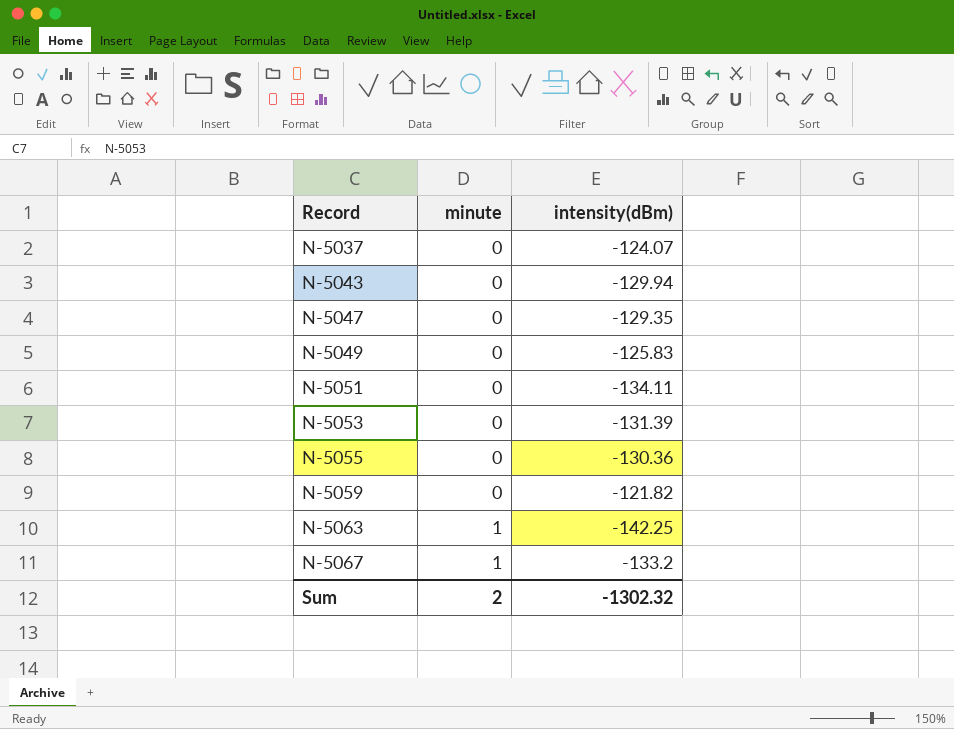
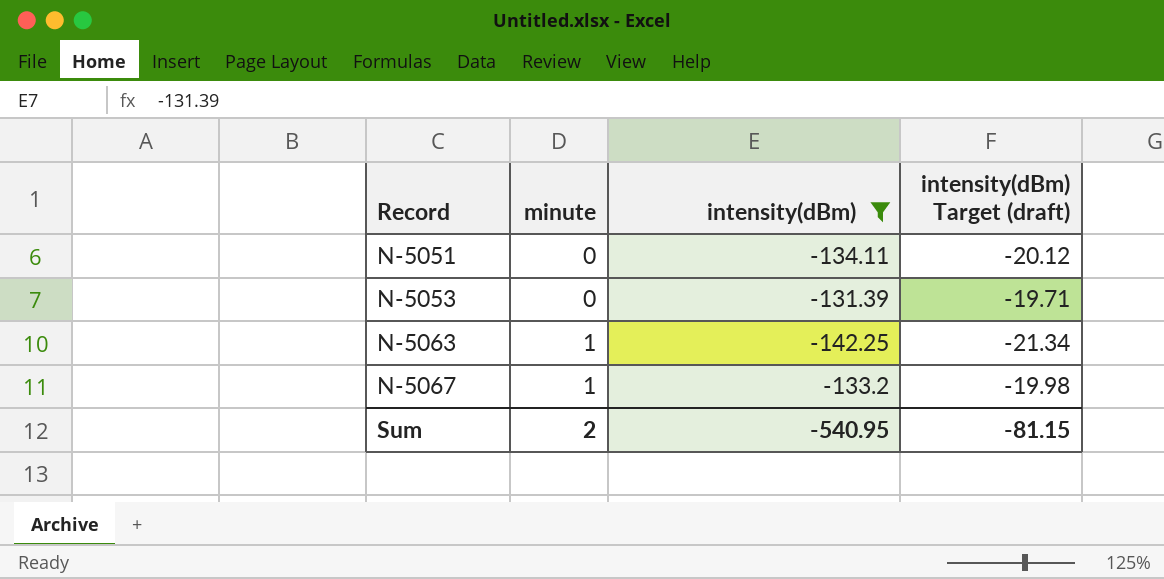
filter: none -> intensity(dBm) <= -131.39
column intensity(dBm) Target (draft) | formula: none -> [intensity(dBm)] * 0.15
Sum | intensity(dBm): -1302.32 -> -540.95

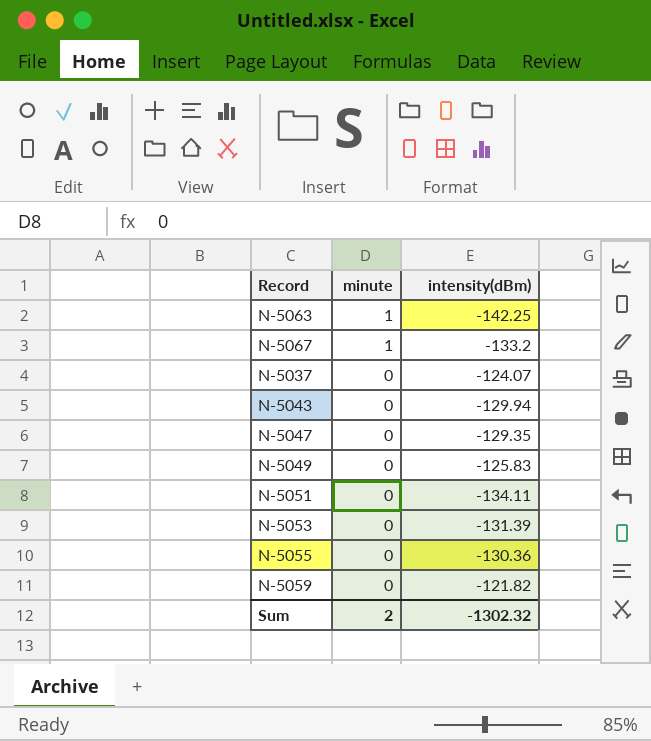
filter: intensity(dBm) <= -131.39 -> none
row order: Record ascending -> minute descending
column intensity(dBm) Target (draft) | formula: [intensity(dBm)] * 0.15 -> none
Sum | intensity(dBm): -540.95 -> -1302.32

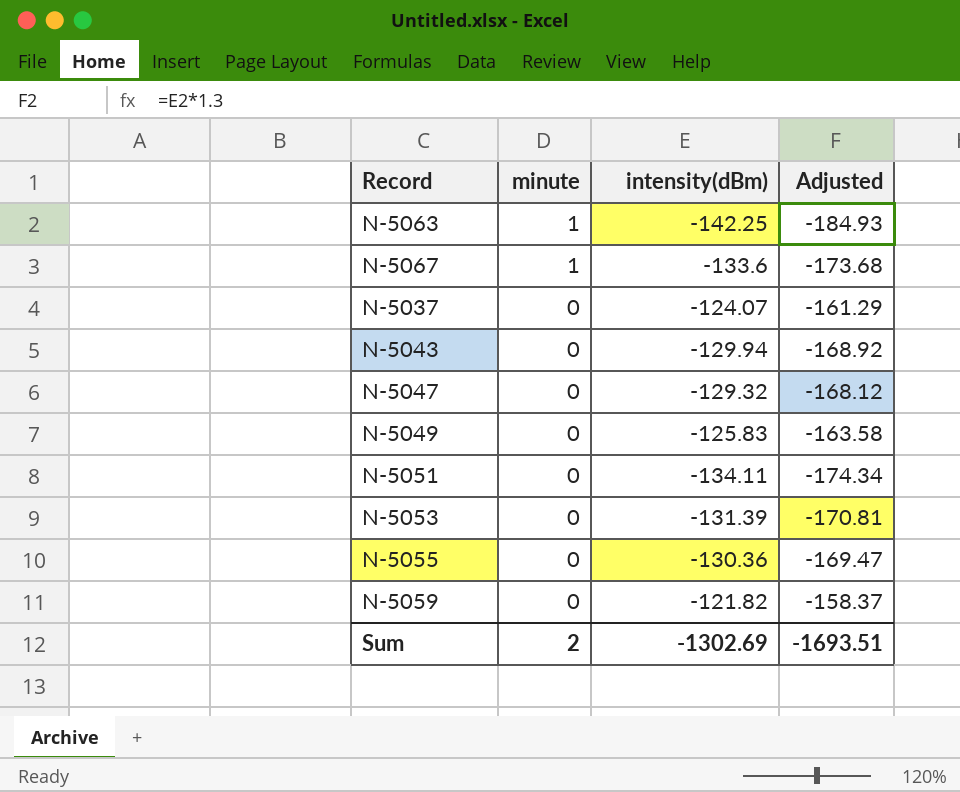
column Adjusted | formula: none -> [intensity(dBm)] * 1.3
N-5067 | intensity(dBm): -133.2 -> -133.6
N-5047 | intensity(dBm): -129.35 -> -129.32
Sum | intensity(dBm): -1302.32 -> -1302.69

